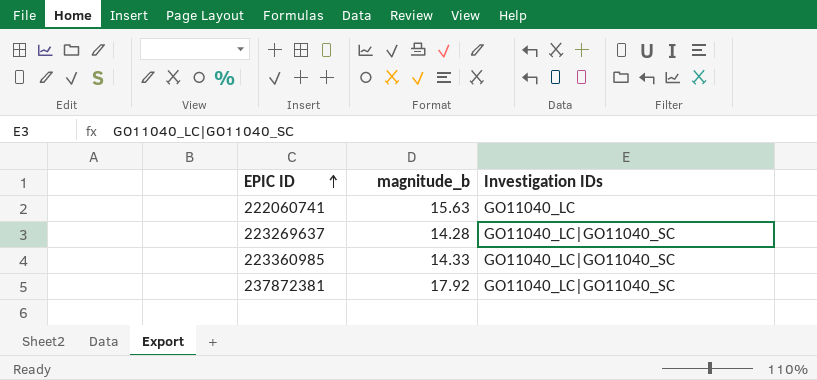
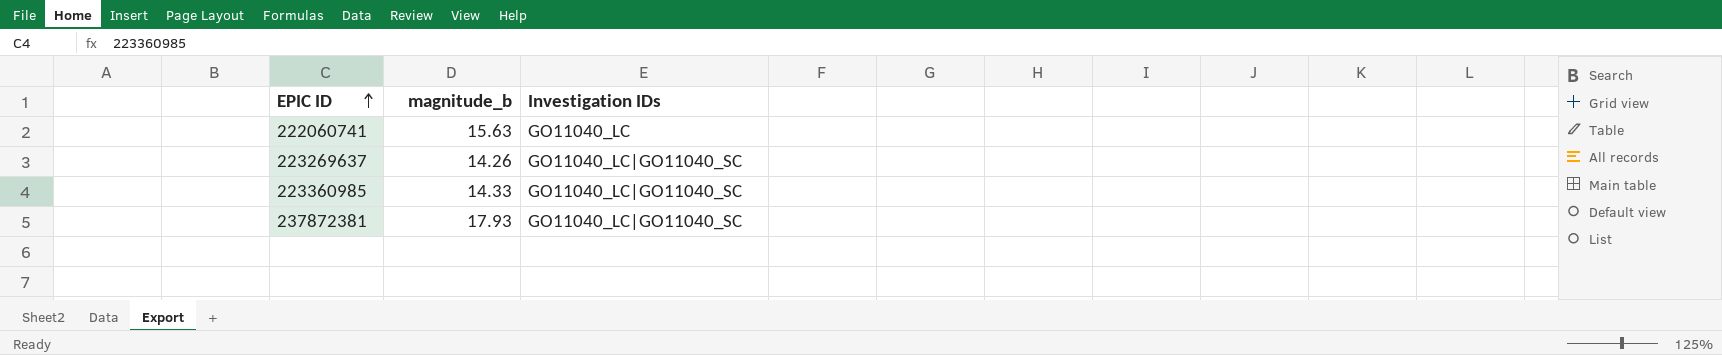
223269637 | magnitude_b: 14.28 -> 14.26
237872381 | magnitude_b: 17.92 -> 17.93

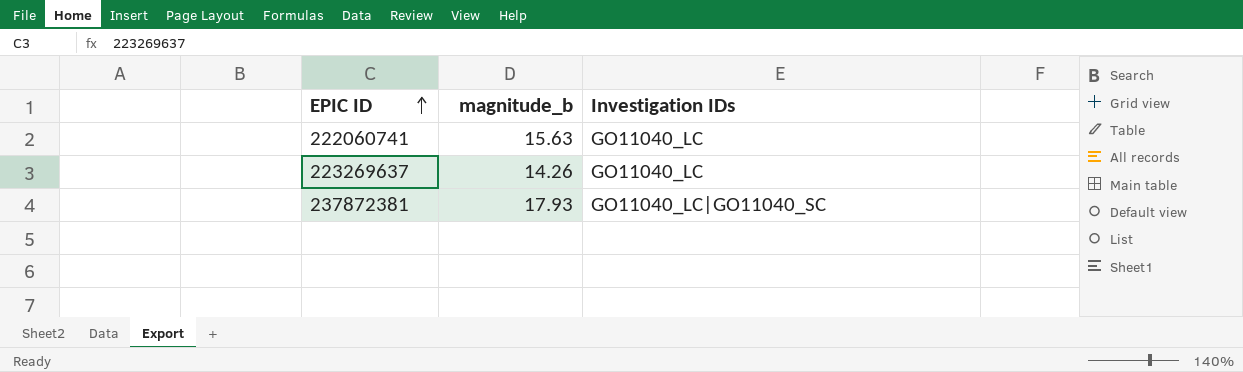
row 223360985: 14.33 | GO11040_LC|GO11040_SC -> none
223269637 | Investigation IDs: GO11040_LC|GO11040_SC -> GO11040_LC

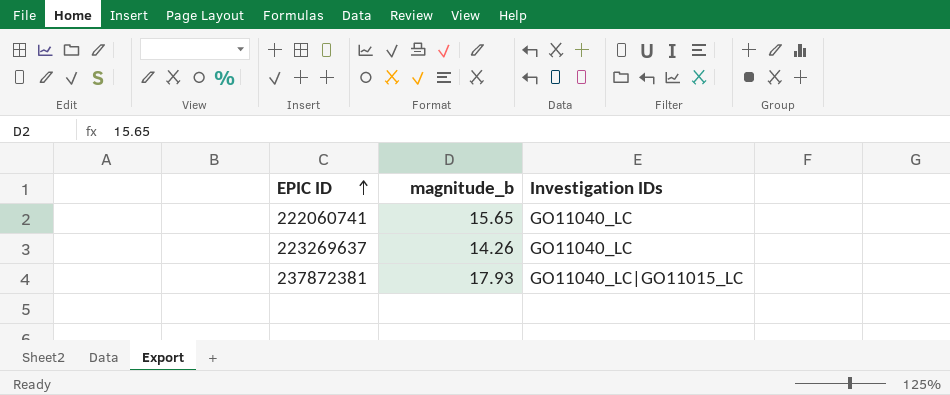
222060741 | magnitude_b: 15.63 -> 15.65
237872381 | Investigation IDs: GO11040_LC|GO11040_SC -> GO11040_LC|GO11015_LC

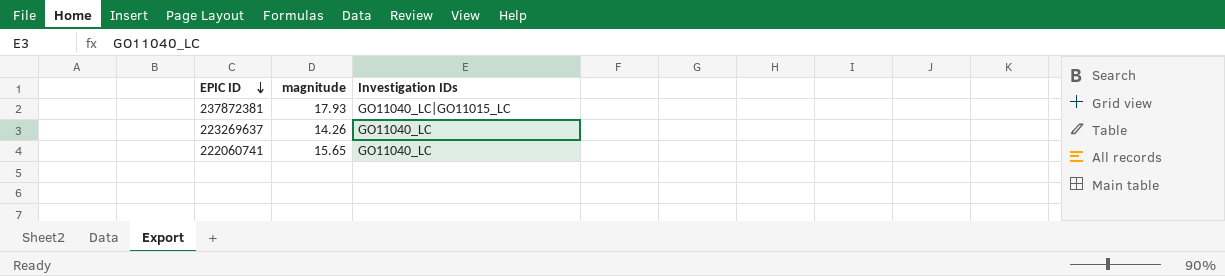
row order: EPIC ID ascending -> EPIC ID descending
column name: magnitude_b -> magnitude

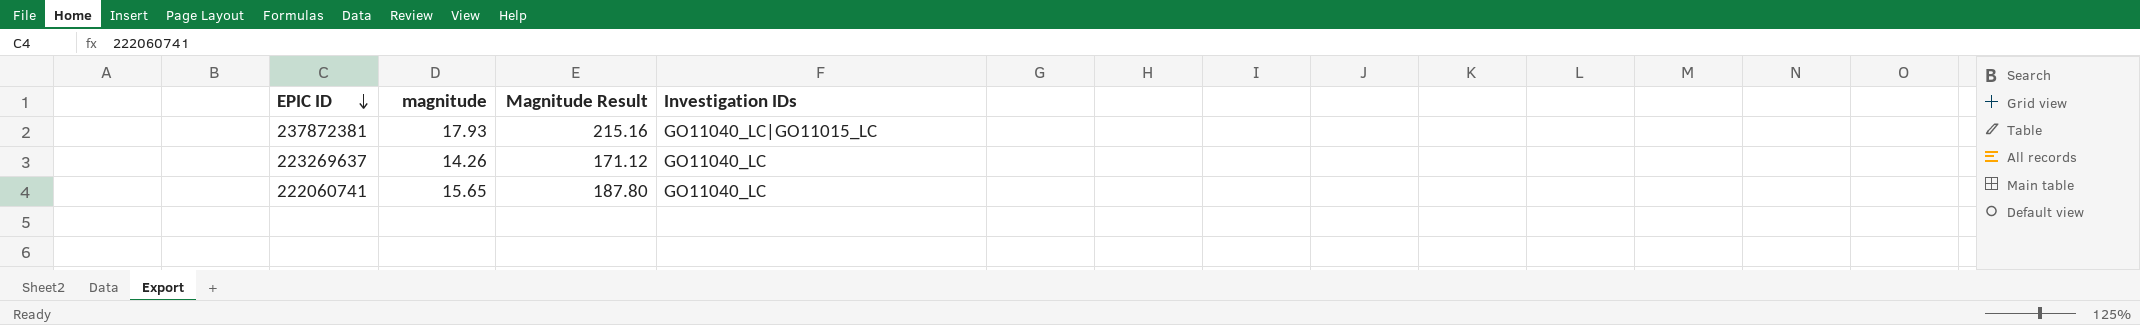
column Magnitude Result | formula: none -> [magnitude] * 12

